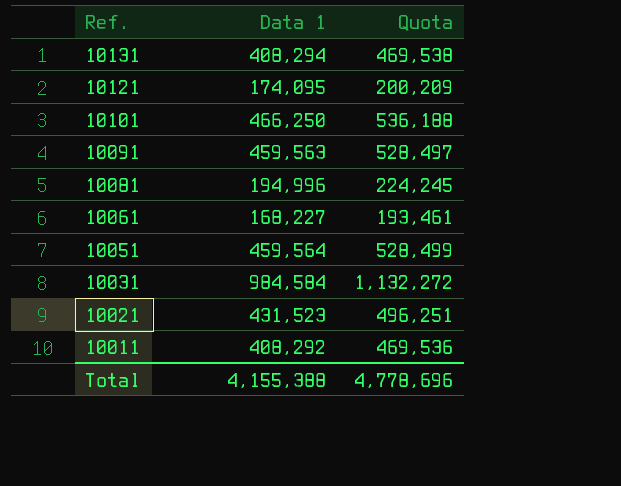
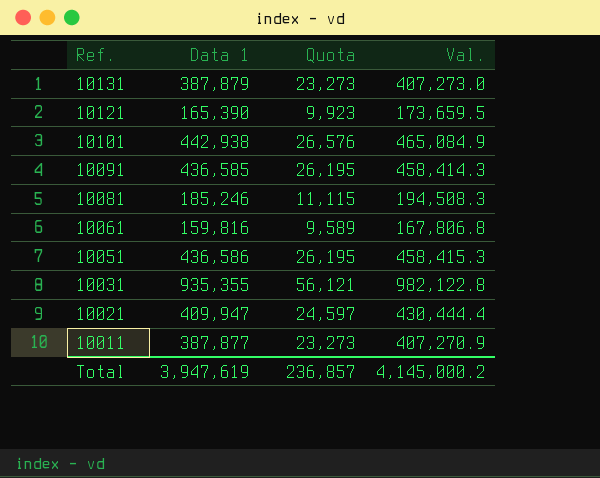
column Quota | formula: [Data 1] * 1.15 -> [Data 1] * 0.06
column Val. | formula: none -> [Data 1] * 1.05
10131 | Data 1: 408,294 -> 387,879
10121 | Data 1: 174,095 -> 165,390
10101 | Data 1: 466,250 -> 442,938
10091 | Data 1: 459,563 -> 436,585
10081 | Data 1: 194,996 -> 185,246
10061 | Data 1: 168,227 -> 159,816
10051 | Data 1: 459,564 -> 436,586
10031 | Data 1: 984,584 -> 935,355
10021 | Data 1: 431,523 -> 409,947
10011 | Data 1: 408,292 -> 387,877
Total | Data 1: 4,155,388 -> 3,947,619
Total | Quota: 4,778,696 -> 236,857

